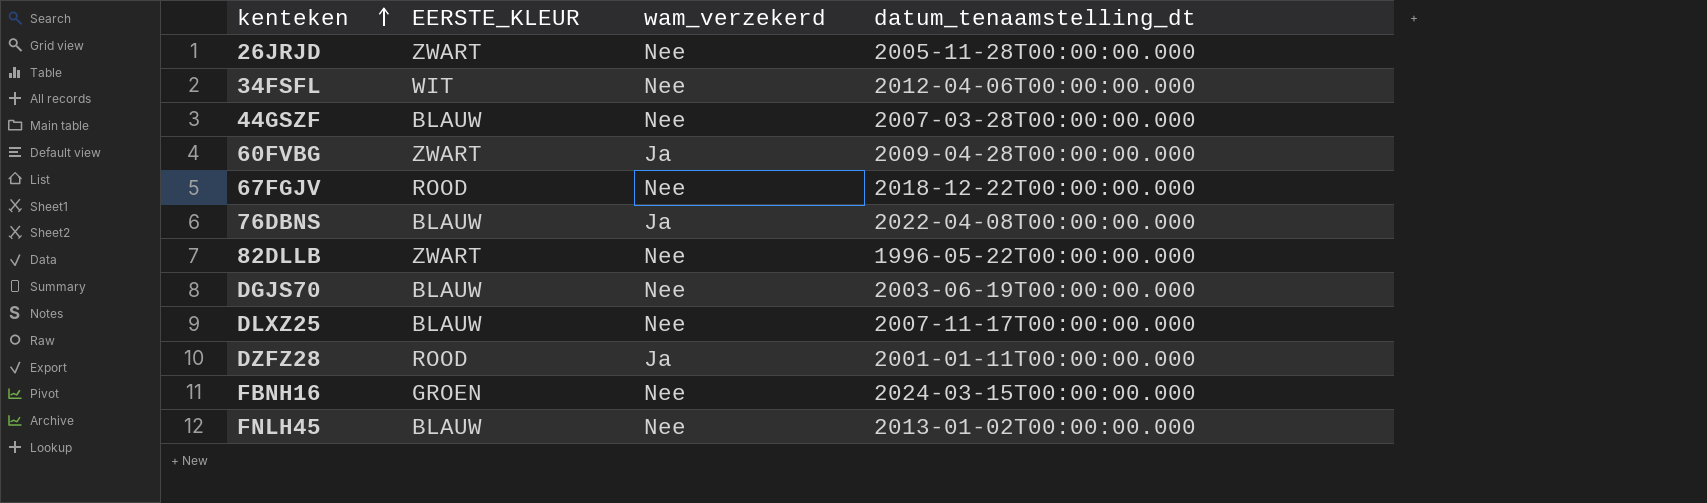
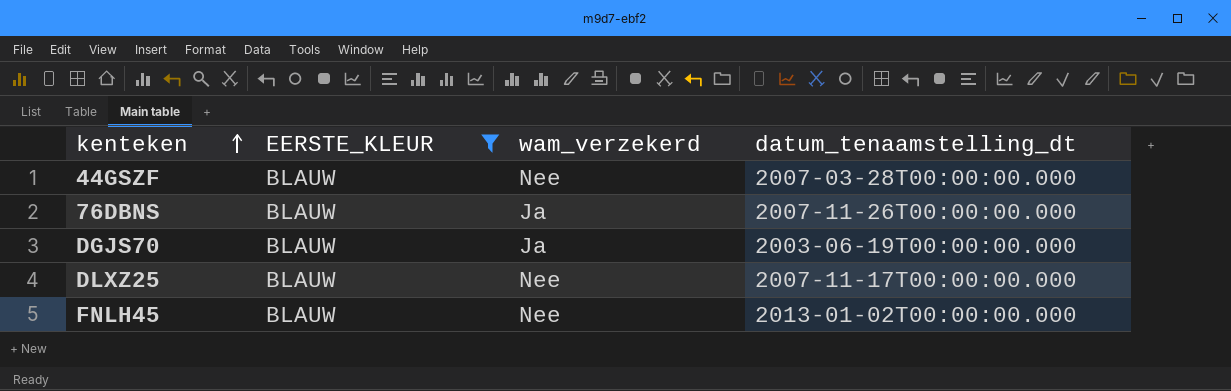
filter: none -> EERSTE_KLEUR = BLAUW
76DBNS | datum_tenaamstelling_dt: 2022-04-08T00:00:00.000 -> 2007-11-26T00:00:00.000
DGJS70 | wam_verzekerd: Nee -> Ja

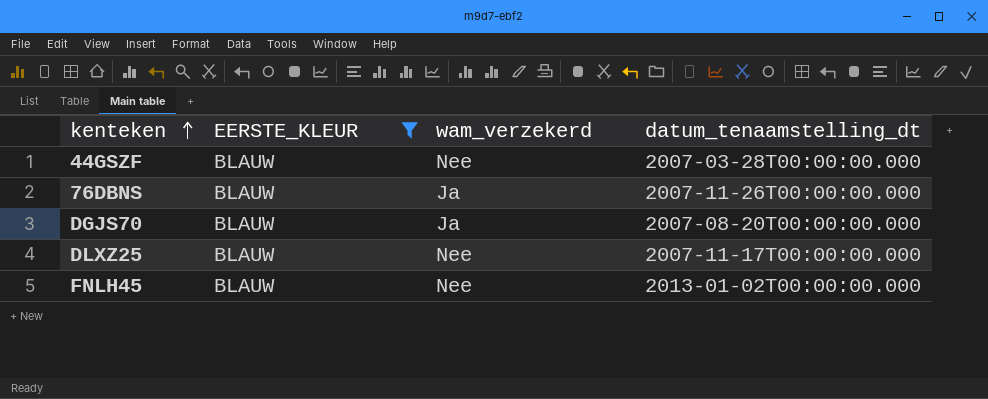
DGJS70 | datum_tenaamstelling_dt: 2003-06-19T00:00:00.000 -> 2007-08-20T00:00:00.000

